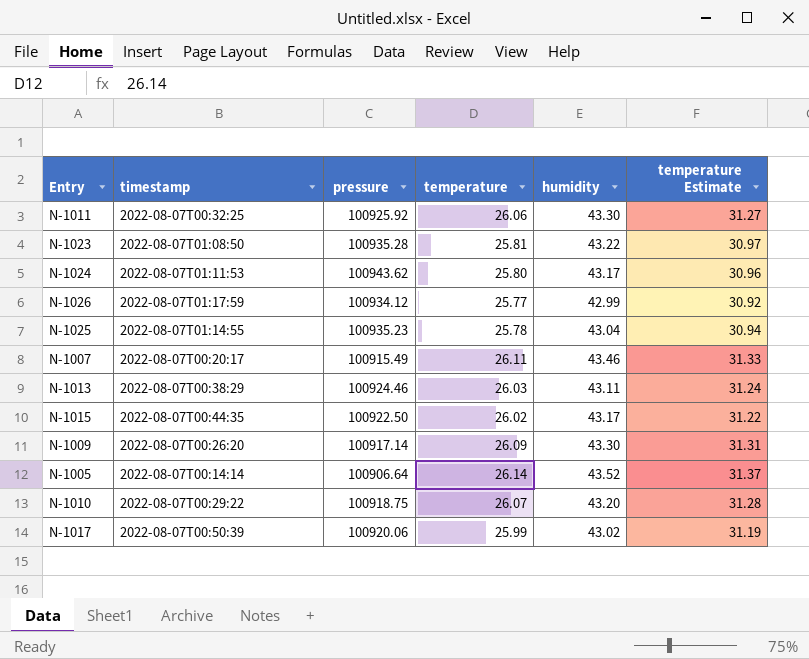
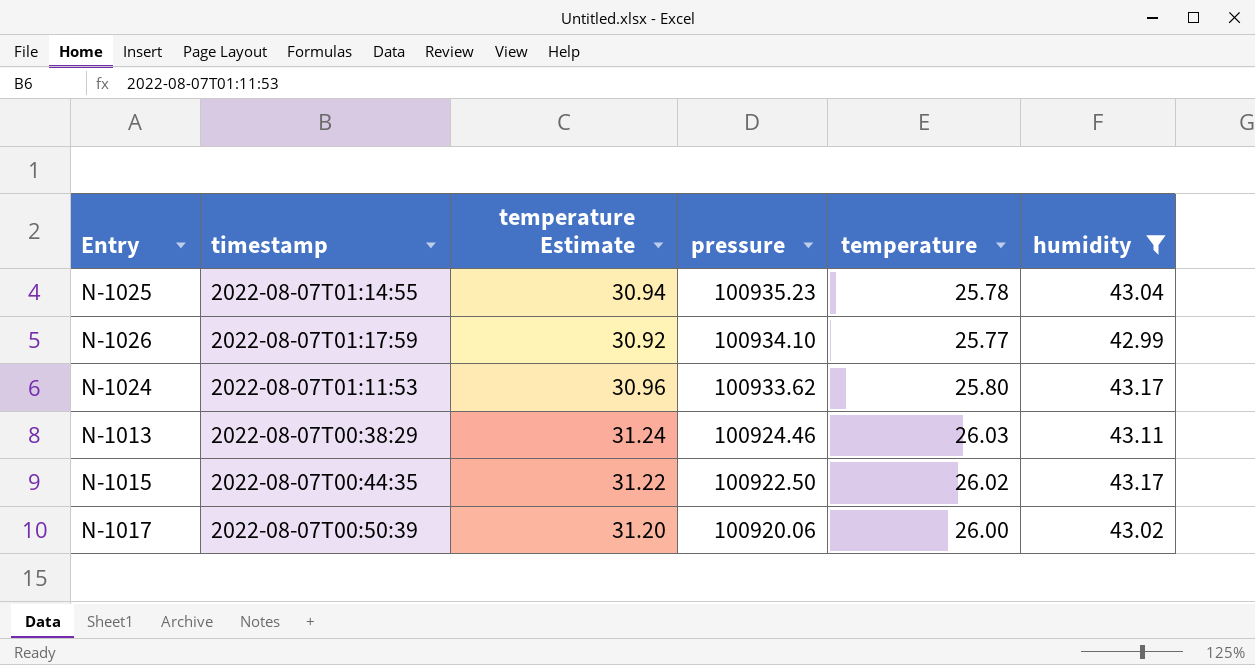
filter: none -> humidity <= 43.17
row order: none -> pressure descending
column temperature Estimate | position: 6 -> 3
N-1026 | pressure: 100934.12 -> 100934.10
N-1024 | pressure: 100943.62 -> 100933.62
N-1017 | temperature Estimate: 31.19 -> 31.20
N-1017 | temperature: 25.99 -> 26.00

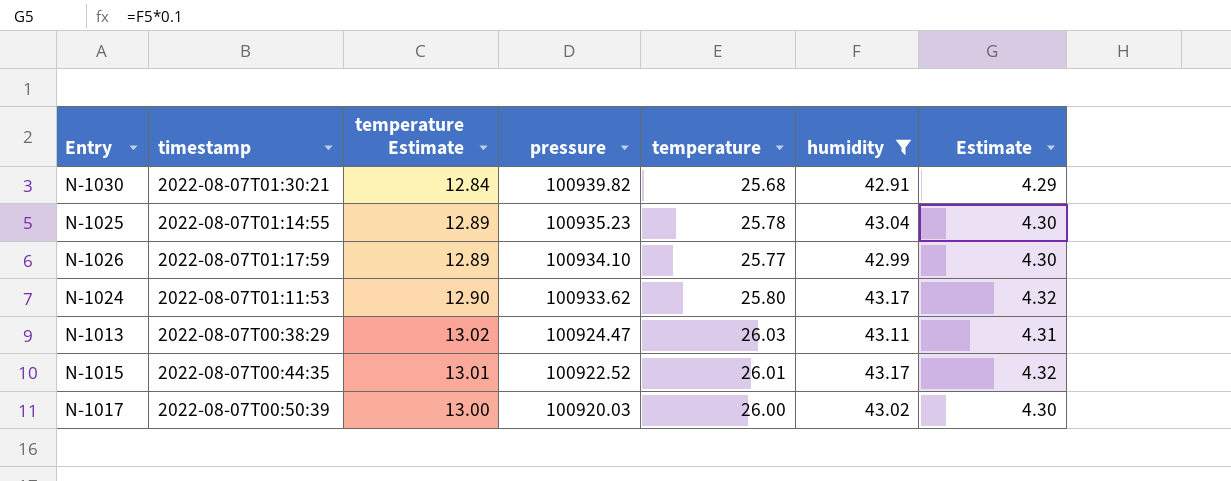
column temperature Estimate | formula: [temperature] * 1.2 -> [temperature] * 0.5
column Estimate | formula: none -> [humidity] * 0.1
row N-1030: none -> 2022-08-07T01:30:21 | 12.84 | 100939.82 | 25.68 | 42.91 | 4.29
N-1013 | pressure: 100924.46 -> 100924.47
N-1015 | pressure: 100922.50 -> 100922.52
N-1015 | temperature: 26.02 -> 26.01
N-1017 | pressure: 100920.06 -> 100920.03

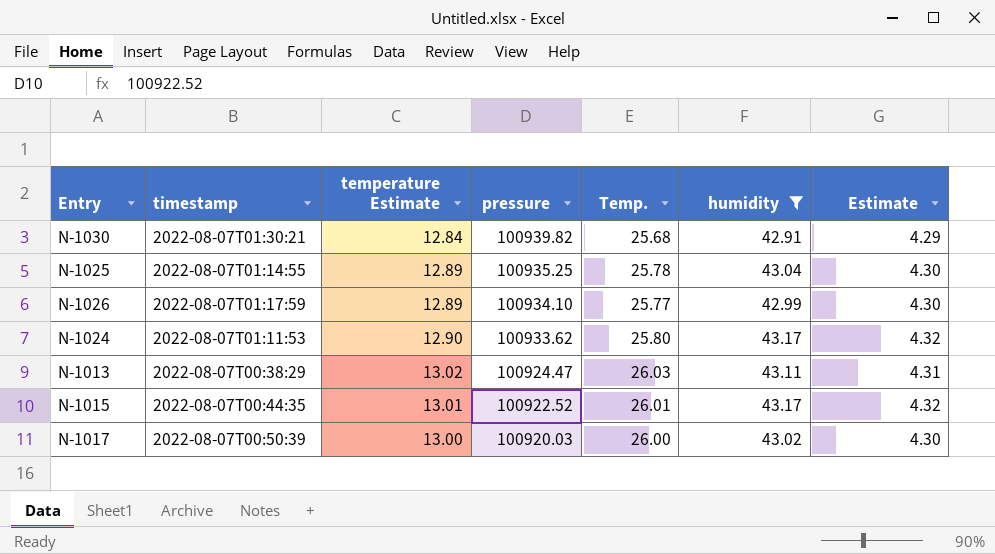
column name: temperature -> Temp.
N-1025 | pressure: 100935.23 -> 100935.25

